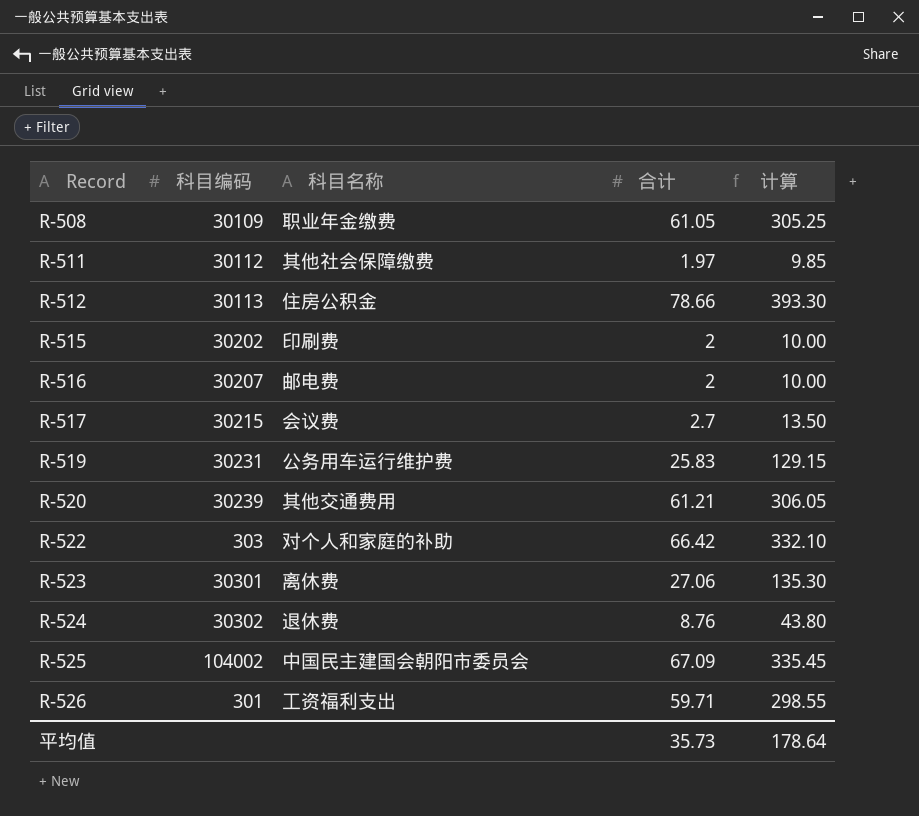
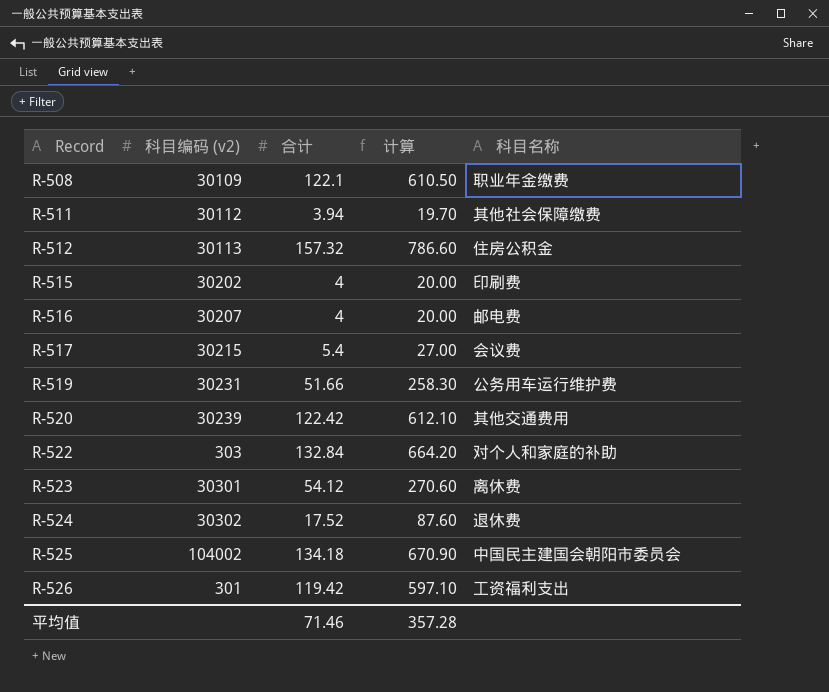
column name: 科目编码 -> 科目编码 (v2)
column 科目名称 | position: 3 -> 5
R-508 | 合计: 61.05 -> 122.1
R-508 | 计算: 305.25 -> 610.50
R-511 | 合计: 1.97 -> 3.94
R-511 | 计算: 9.85 -> 19.70
R-512 | 合计: 78.66 -> 157.32
R-512 | 计算: 393.30 -> 786.60
R-515 | 合计: 2 -> 4
R-515 | 计算: 10.00 -> 20.00
R-516 | 合计: 2 -> 4
R-516 | 计算: 10.00 -> 20.00
R-517 | 合计: 2.7 -> 5.4
R-517 | 计算: 13.50 -> 27.00
R-519 | 合计: 25.83 -> 51.66
R-519 | 计算: 129.15 -> 258.30
R-520 | 合计: 61.21 -> 122.42
R-520 | 计算: 306.05 -> 612.10
R-522 | 合计: 66.42 -> 132.84
R-522 | 计算: 332.10 -> 664.20
R-523 | 合计: 27.06 -> 54.12
R-523 | 计算: 135.30 -> 270.60
R-524 | 合计: 8.76 -> 17.52
R-524 | 计算: 43.80 -> 87.60
R-525 | 合计: 67.09 -> 134.18
R-525 | 计算: 335.45 -> 670.90
R-526 | 合计: 59.71 -> 119.42
R-526 | 计算: 298.55 -> 597.10
平均值 | 合计: 35.73 -> 71.46
平均值 | 计算: 178.64 -> 357.28

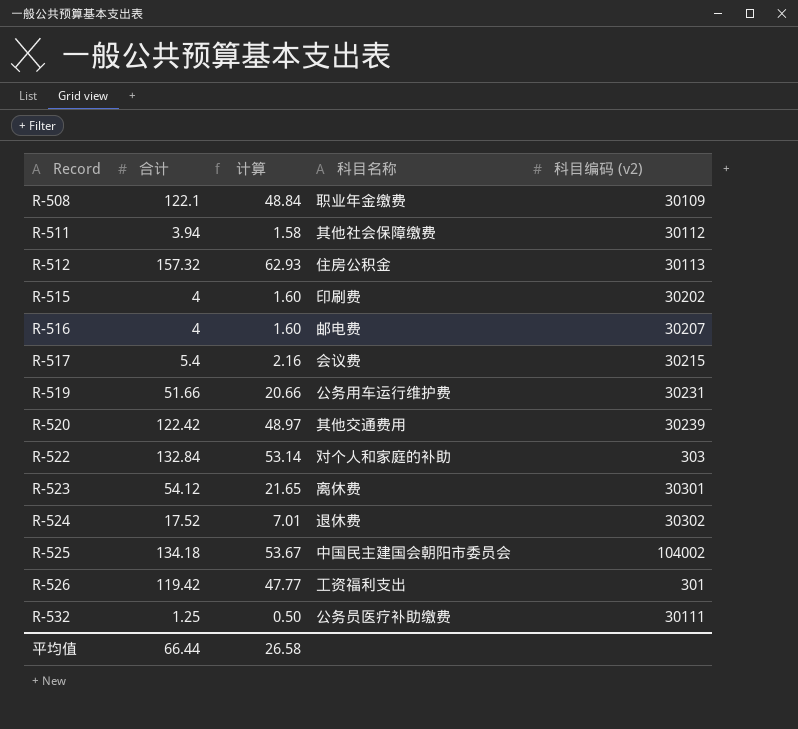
column 计算 | formula: [合计] * 5 -> [合计] * 0.4
column 科目编码 (v2) | position: 2 -> 5
row R-532: none -> 1.25 | 0.50 | 公务员医疗补助缴费 | 30111
平均值 | 合计: 71.46 -> 66.44
平均值 | 计算: 357.28 -> 26.58

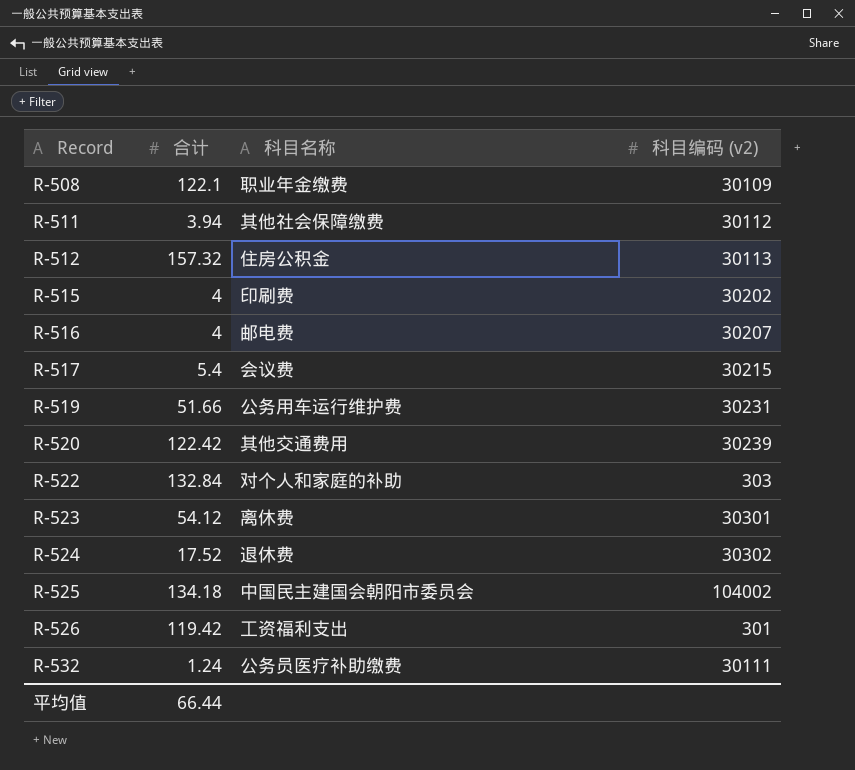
column 计算 | formula: [合计] * 0.4 -> none
R-532 | 合计: 1.25 -> 1.24

